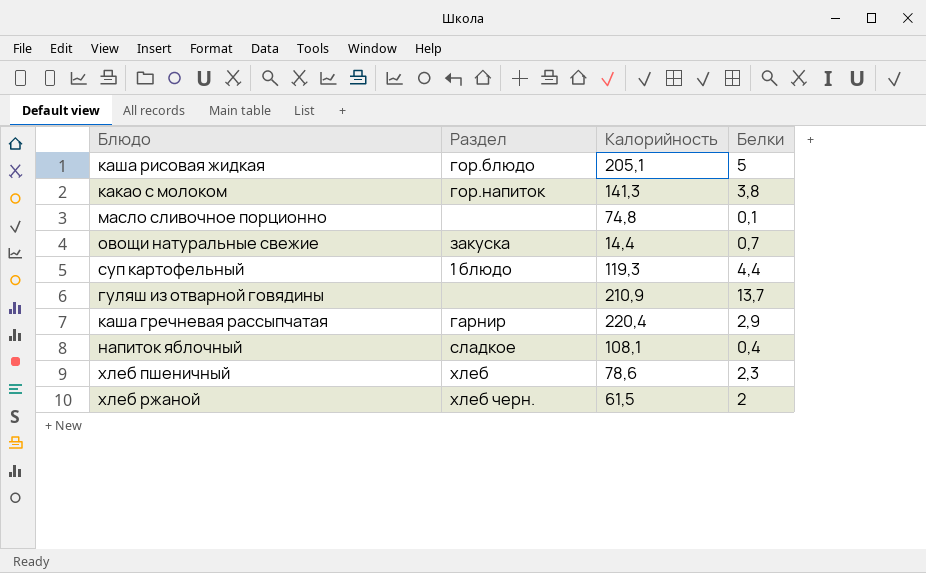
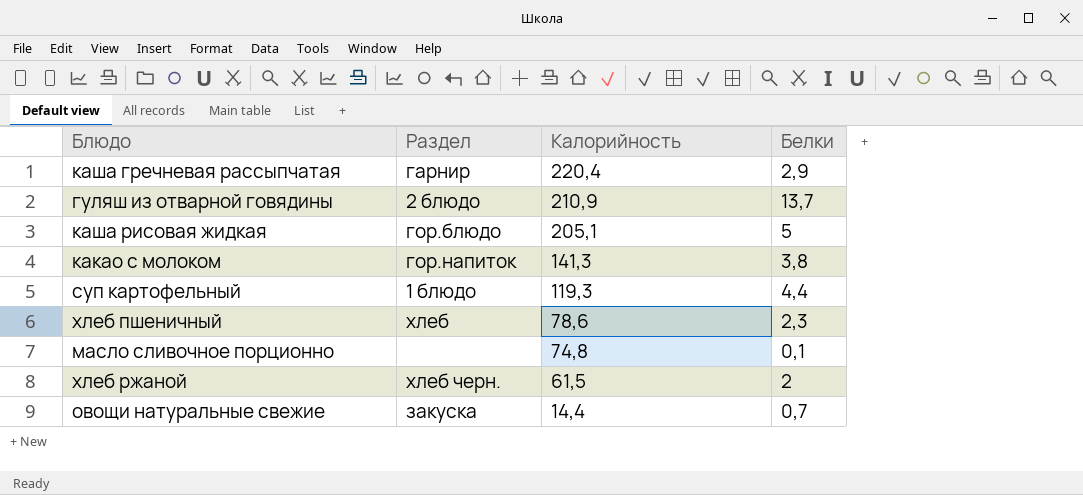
row order: none -> Калорийность descending
row напиток яблочный: сладкое | 108,1 | 0,4 -> none
гуляш из отварной говядины | Раздел: none -> 2 блюдо

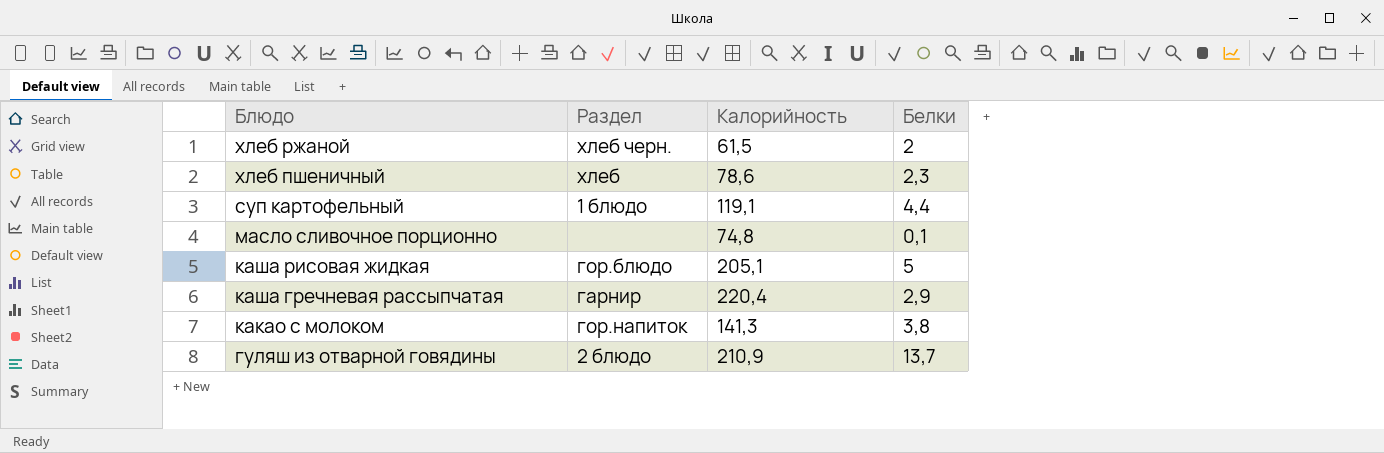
row order: Калорийность descending -> Блюдо descending
row овощи натуральные свежие: закуска | 14,4 | 0,7 -> none
суп картофельный | Калорийность: 119,3 -> 119,1

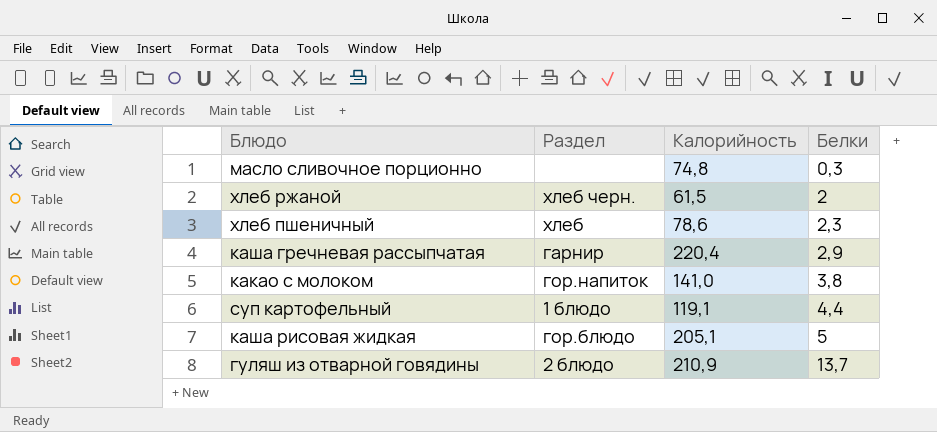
row order: Блюдо descending -> Белки ascending
масло сливочное порционно | Белки: 0,1 -> 0,3
какао с молоком | Калорийность: 141,3 -> 141,0

